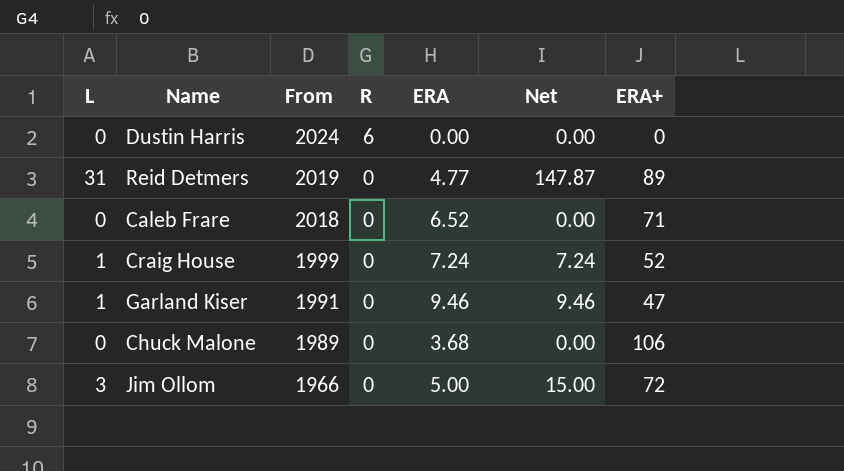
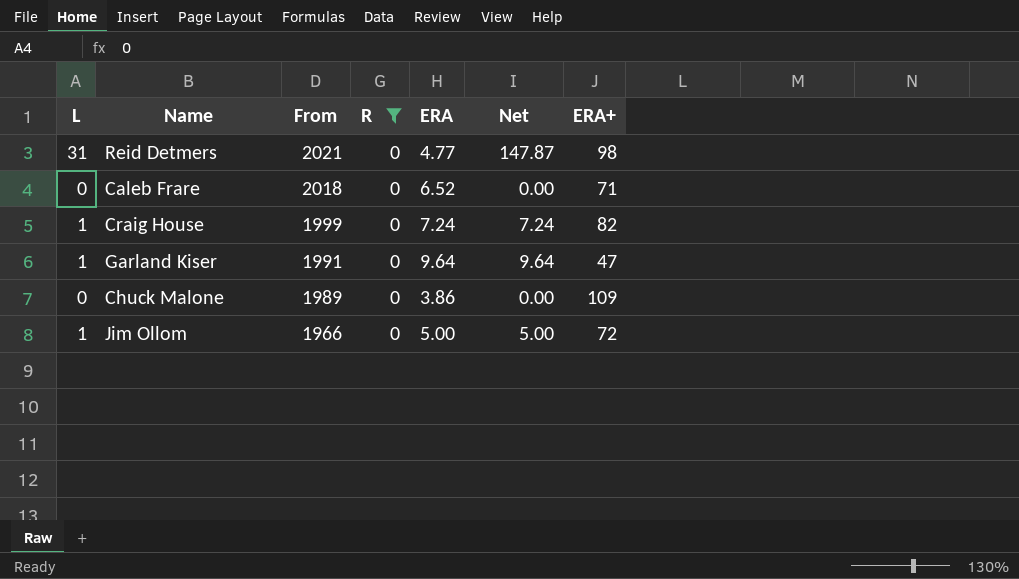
filter: none -> R = 0
Reid Detmers | From: 2019 -> 2021
Reid Detmers | ERA+: 89 -> 98
Craig House | ERA+: 52 -> 82
Garland Kiser | ERA: 9.46 -> 9.64
Garland Kiser | Net: 9.46 -> 9.64
Chuck Malone | ERA: 3.68 -> 3.86
Chuck Malone | ERA+: 106 -> 109
Jim Ollom | L: 3 -> 1
Jim Ollom | Net: 15.00 -> 5.00

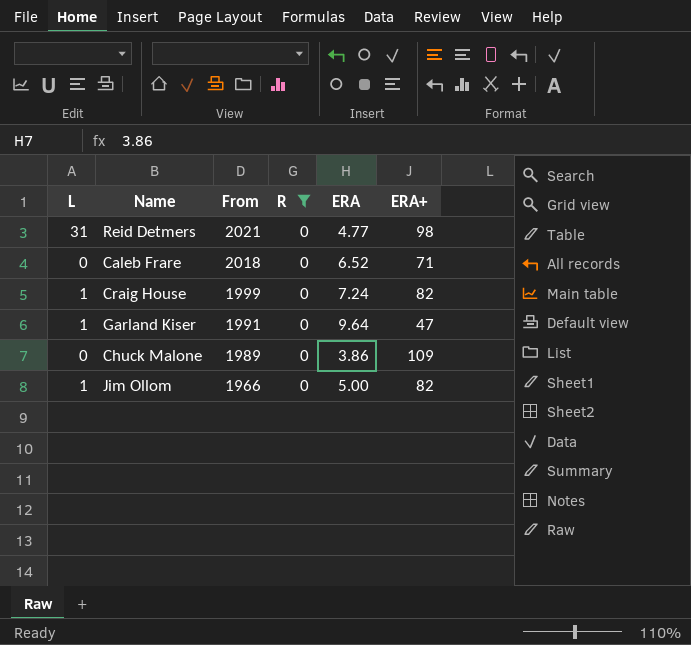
column Net | formula: [L] * [ERA] -> none
Jim Ollom | ERA+: 72 -> 82

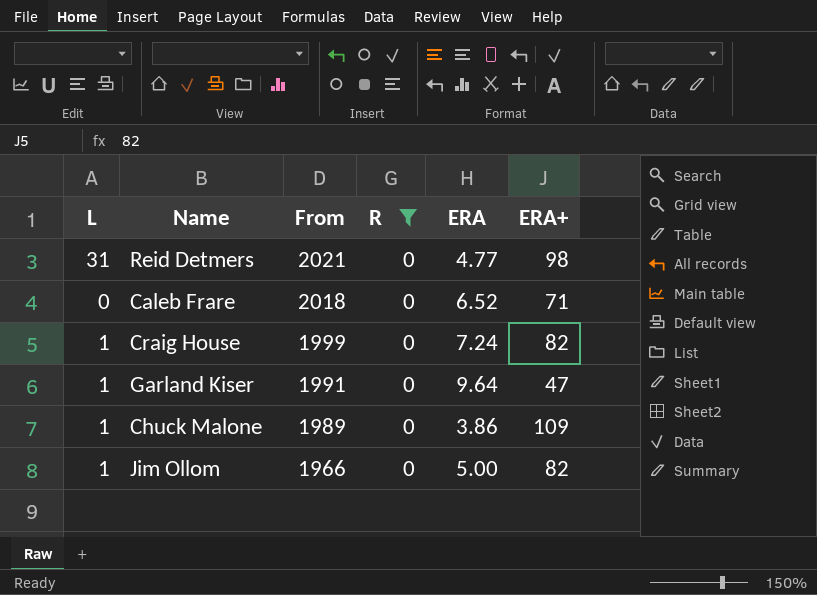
Chuck Malone | L: 0 -> 1

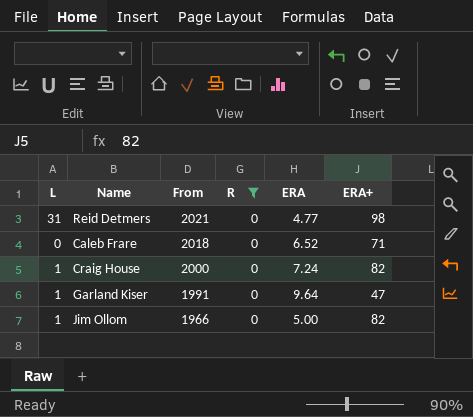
row Chuck Malone: 1 | 1989 | 0 | 3.86 | 109 -> none
Craig House | From: 1999 -> 2000

